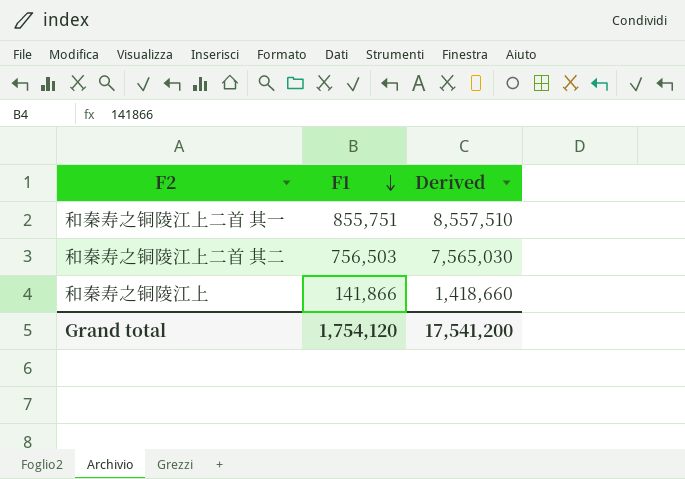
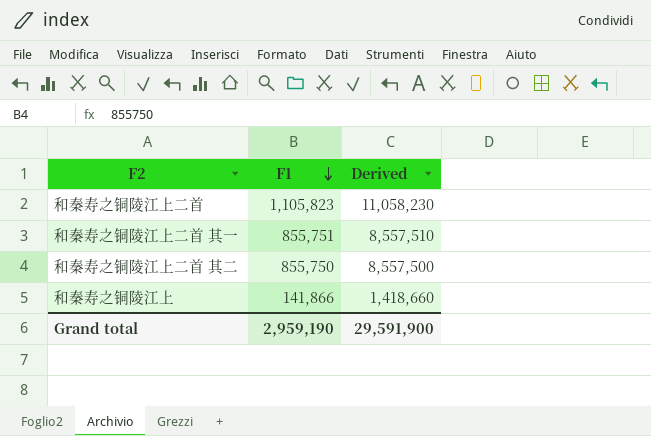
row 和秦寿之铜陵江上二首: none -> 1,105,823 | 11,058,230
和秦寿之铜陵江上二首 其二 | F1: 756,503 -> 855,750
和秦寿之铜陵江上二首 其二 | Derived: 7,565,030 -> 8,557,500
Grand total | F1: 1,754,120 -> 2,959,190
Grand total | Derived: 17,541,200 -> 29,591,900

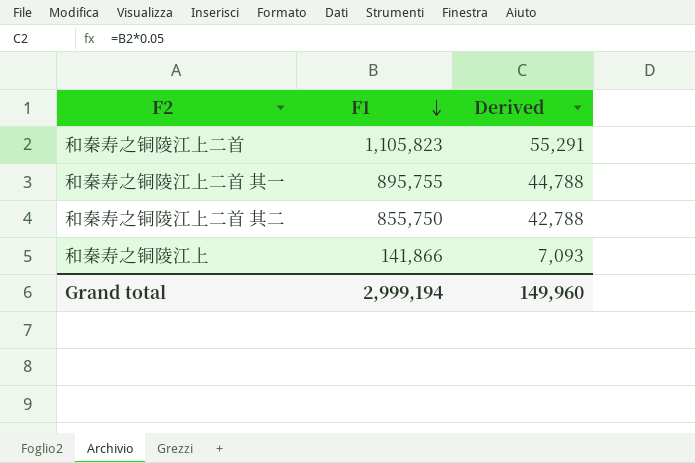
column Derived | formula: [F1] * 10 -> [F1] * 0.05
和秦寿之铜陵江上二首 其一 | F1: 855,751 -> 895,755
Grand total | F1: 2,959,190 -> 2,999,194
Grand total | Derived: 29,591,900 -> 149,960

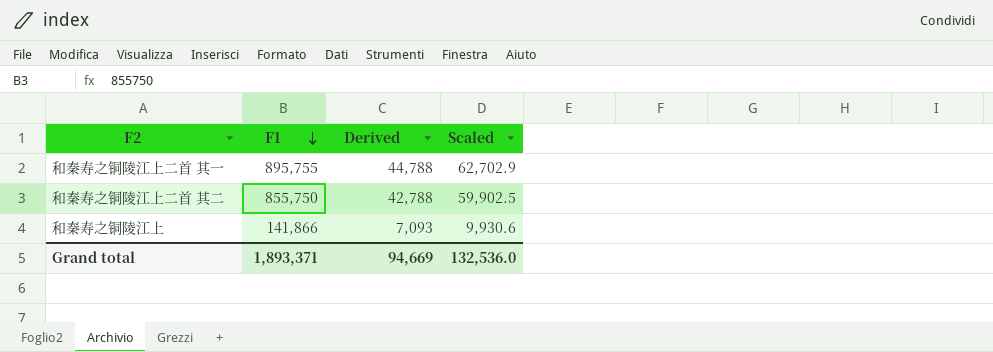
column Scaled | formula: none -> [F1] * 0.07
row 和秦寿之铜陵江上二首: 1,105,823 | 55,291 -> none
Grand total | F1: 2,999,194 -> 1,893,371
Grand total | Derived: 149,960 -> 94,669

